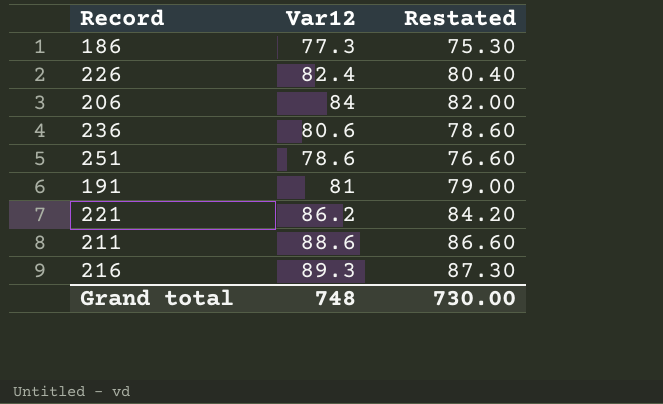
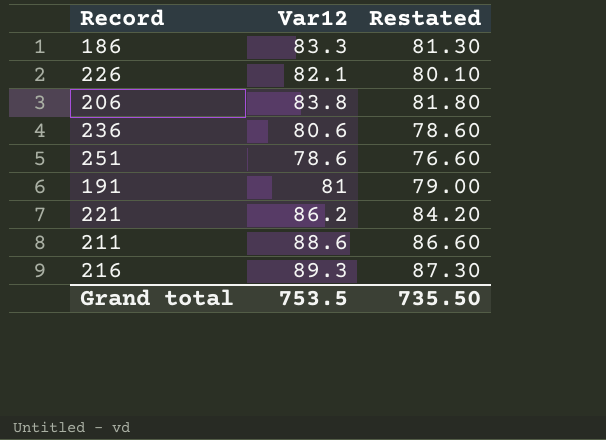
186 | Var12: 77.3 -> 83.3
186 | Restated: 75.30 -> 81.30
226 | Var12: 82.4 -> 82.1
226 | Restated: 80.40 -> 80.10
206 | Var12: 84 -> 83.8
206 | Restated: 82.00 -> 81.80
Grand total | Var12: 748 -> 753.5
Grand total | Restated: 730.00 -> 735.50

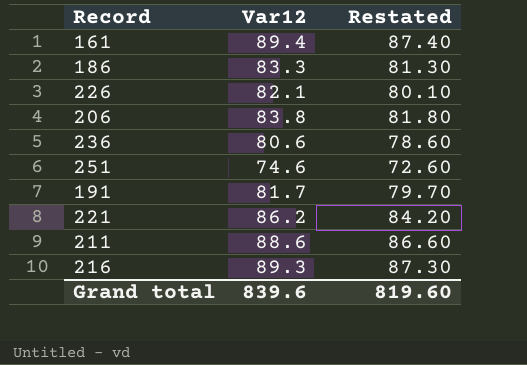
row 161: none -> 89.4 | 87.40
251 | Var12: 78.6 -> 74.6
251 | Restated: 76.60 -> 72.60
191 | Var12: 81 -> 81.7
191 | Restated: 79.00 -> 79.70
Grand total | Var12: 753.5 -> 839.6
Grand total | Restated: 735.50 -> 819.60

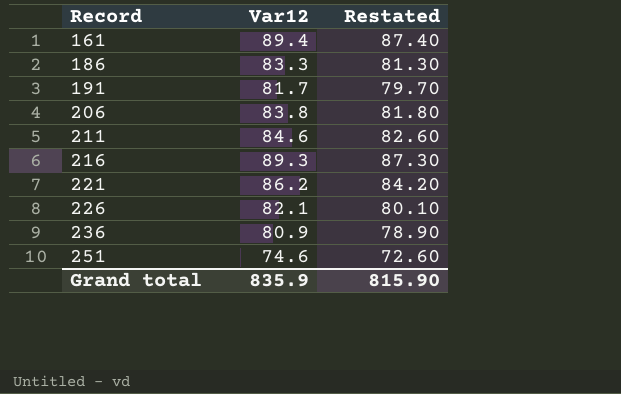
row order: none -> Record ascending
211 | Var12: 88.6 -> 84.6
211 | Restated: 86.60 -> 82.60
236 | Var12: 80.6 -> 80.9
236 | Restated: 78.60 -> 78.90
Grand total | Var12: 839.6 -> 835.9
Grand total | Restated: 819.60 -> 815.90

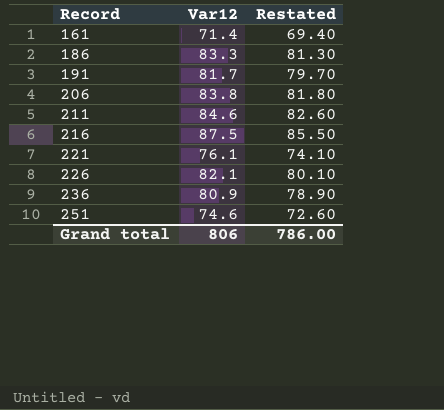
161 | Var12: 89.4 -> 71.4
161 | Restated: 87.40 -> 69.40
216 | Var12: 89.3 -> 87.5
216 | Restated: 87.30 -> 85.50
221 | Var12: 86.2 -> 76.1
221 | Restated: 84.20 -> 74.10
Grand total | Var12: 835.9 -> 806
Grand total | Restated: 815.90 -> 786.00

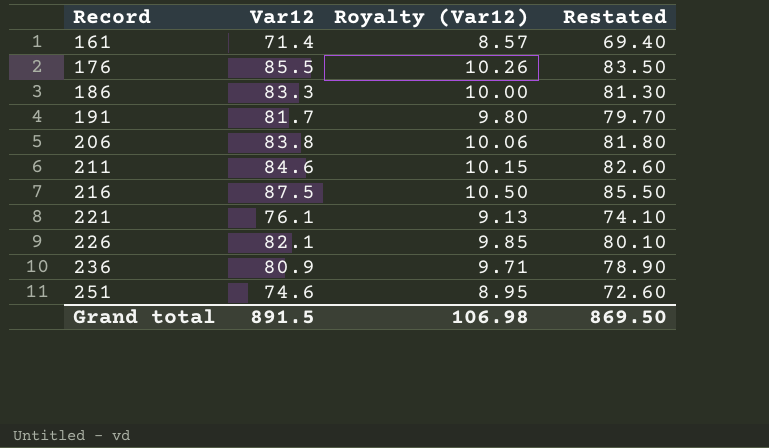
column Royalty (Var12) | formula: none -> [Var12] * 0.12
row 176: none -> 85.5 | 10.26 | 83.50
Grand total | Var12: 806 -> 891.5
Grand total | Restated: 786.00 -> 869.50

